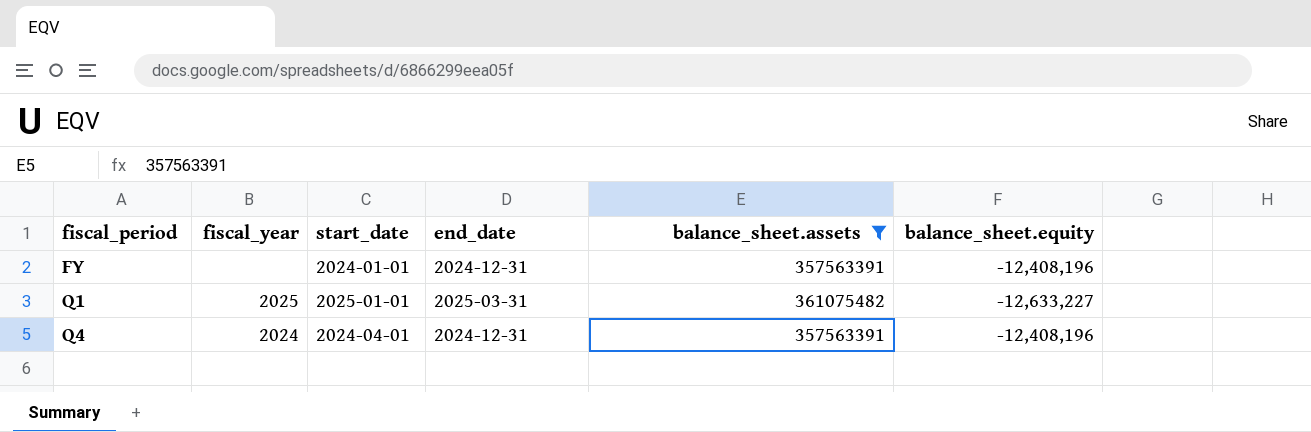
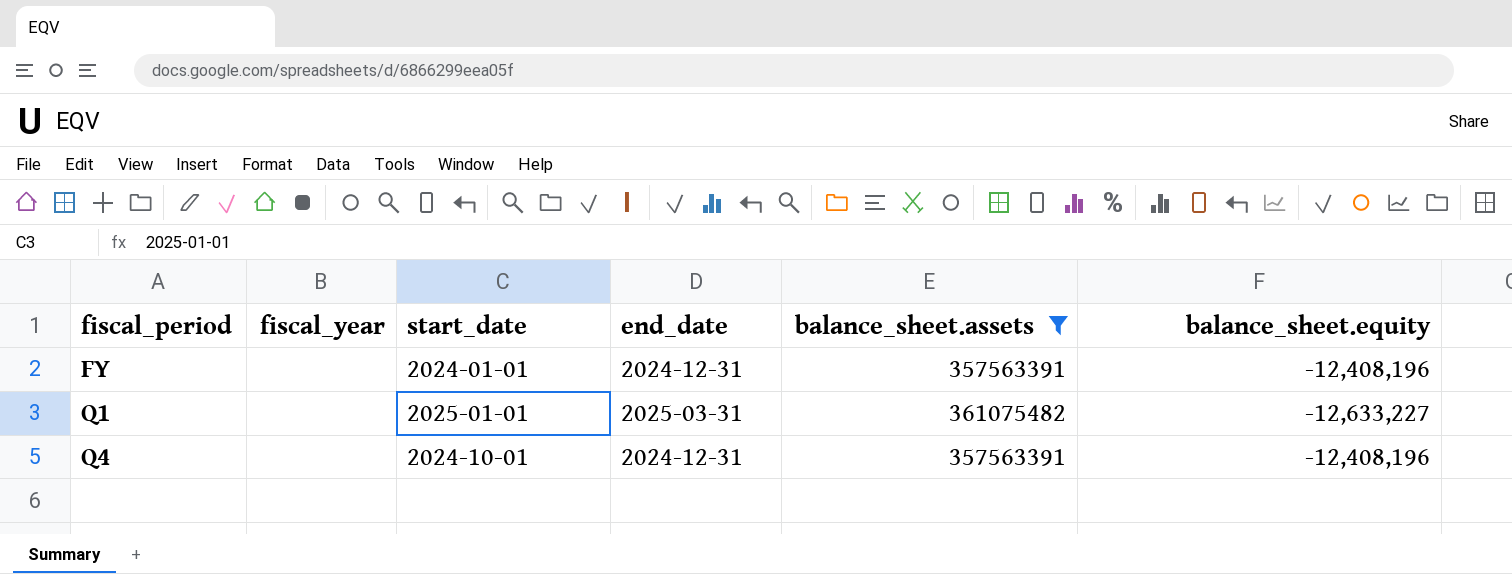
Q1 | fiscal_year: 2025 -> none
Q4 | fiscal_year: 2024 -> none
Q4 | start_date: 2024-04-01 -> 2024-10-01

